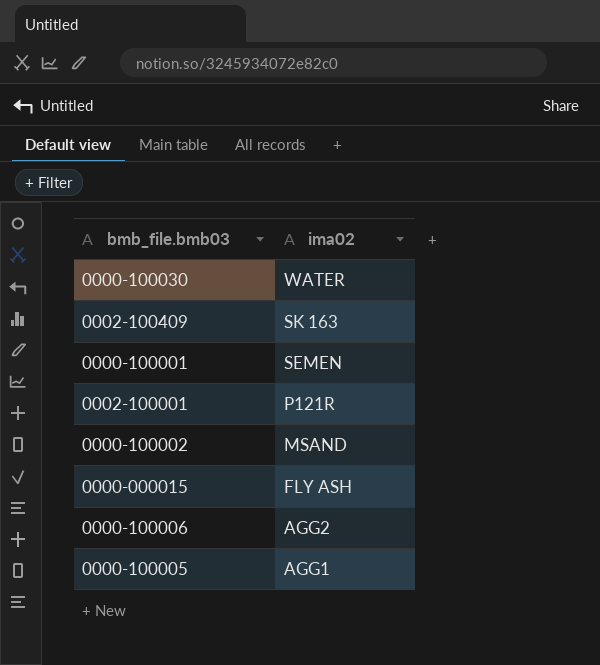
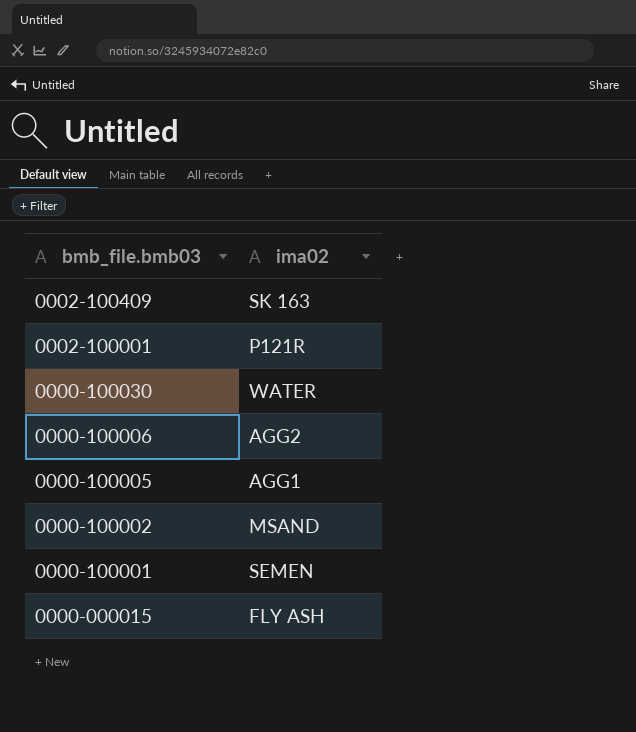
row order: ima02 descending -> bmb_file.bmb03 descending

